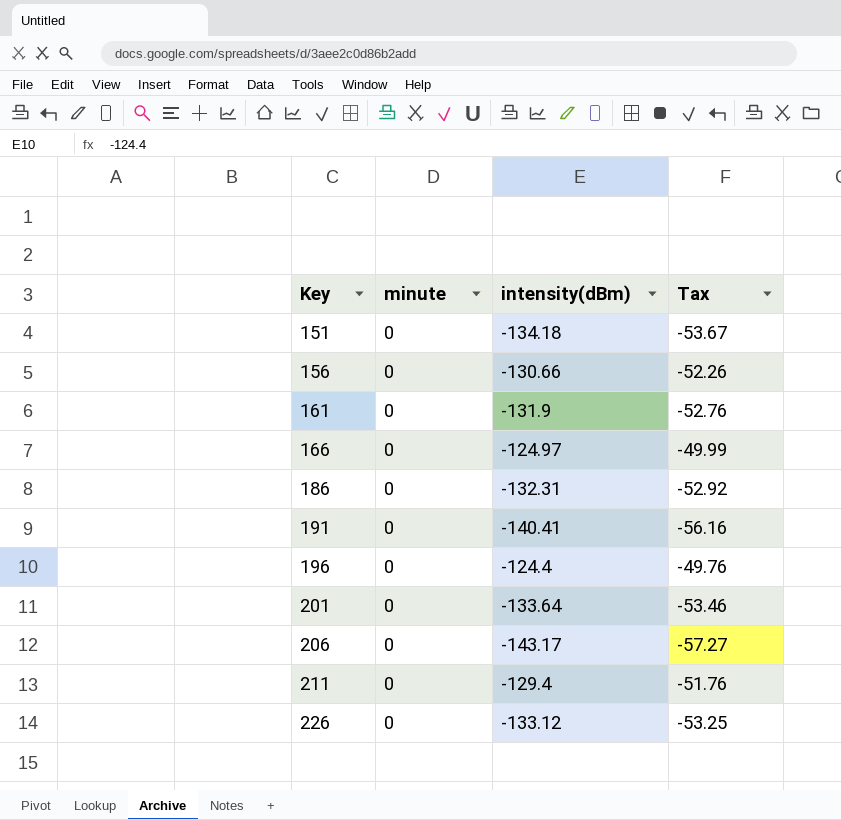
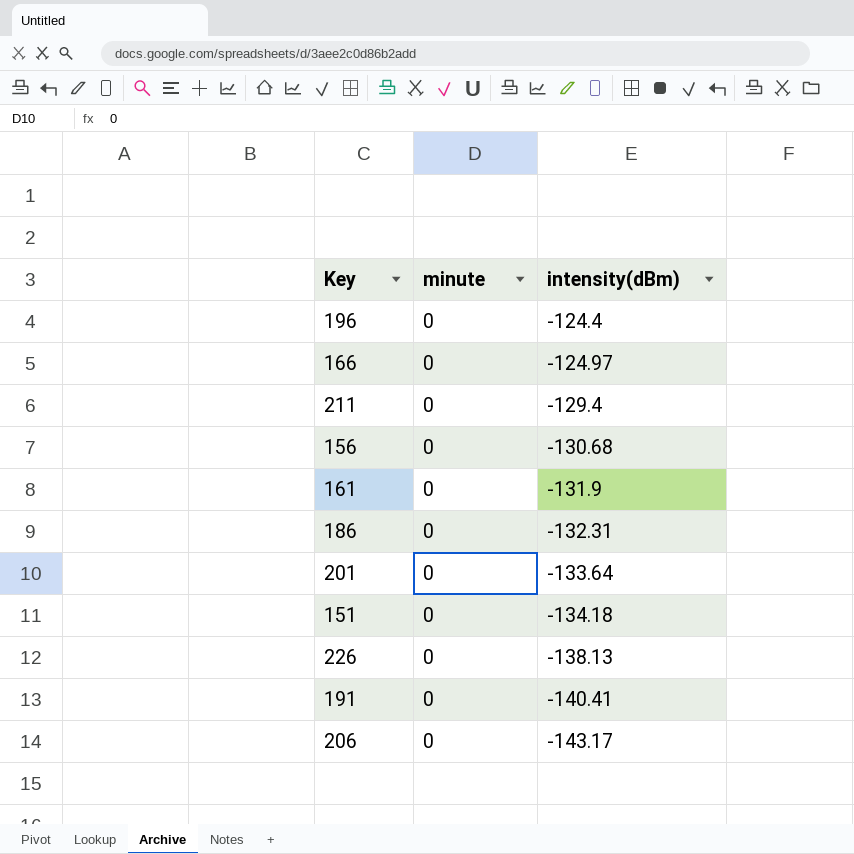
row order: Key ascending -> intensity(dBm) descending
column Tax | formula: [intensity(dBm)] * 0.4 -> none
156 | intensity(dBm): -130.66 -> -130.68
226 | intensity(dBm): -133.12 -> -138.13

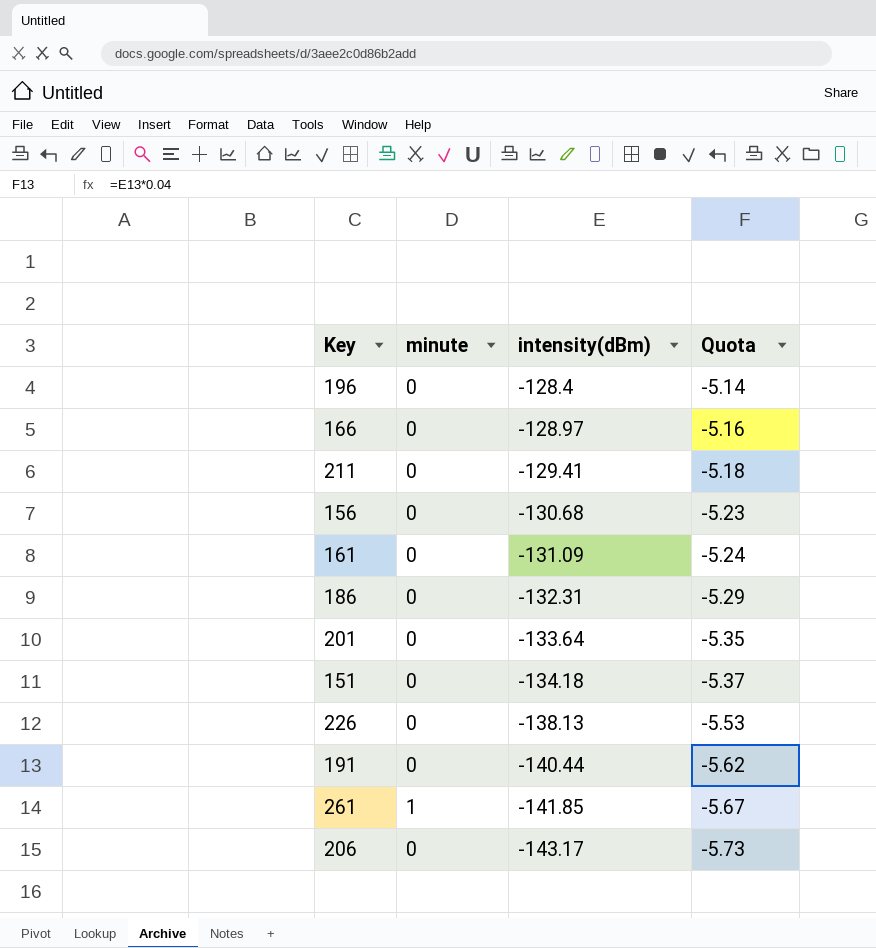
column Quota | formula: none -> [intensity(dBm)] * 0.04
196 | intensity(dBm): -124.4 -> -128.4
166 | intensity(dBm): -124.97 -> -128.97
211 | intensity(dBm): -129.4 -> -129.41
161 | intensity(dBm): -131.9 -> -131.09
191 | intensity(dBm): -140.41 -> -140.44
row 261: none -> 1 | -141.85 | -5.67

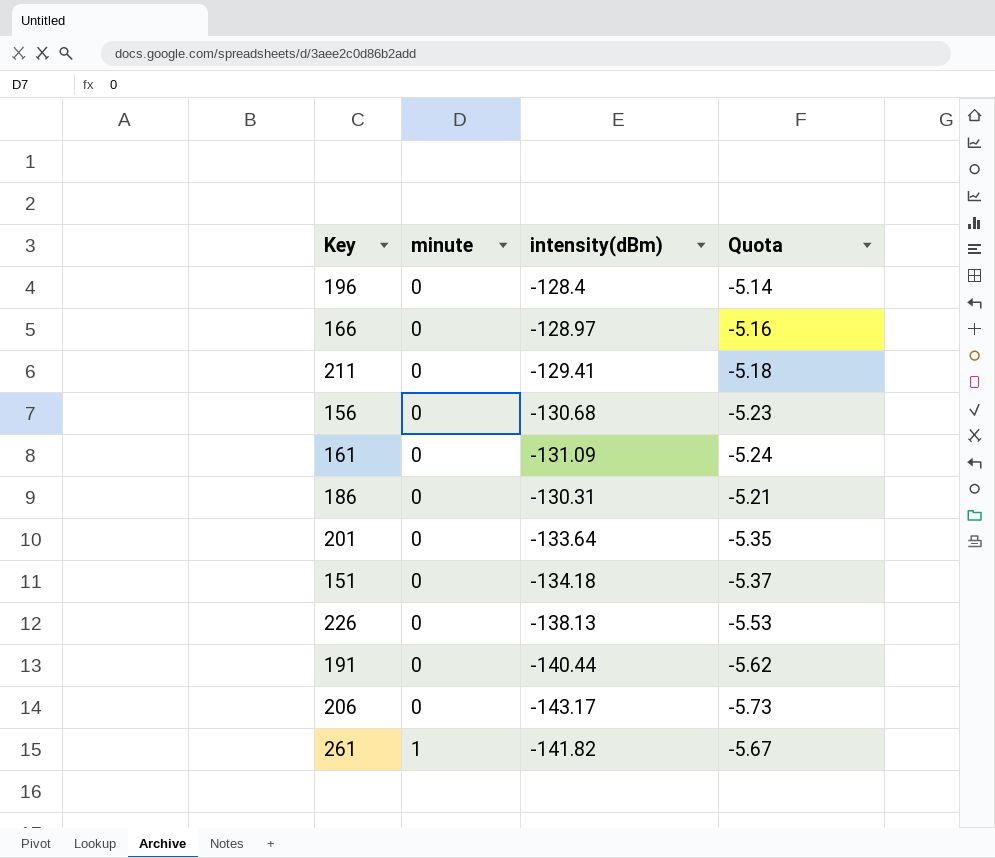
row order: intensity(dBm) descending -> minute ascending
186 | intensity(dBm): -132.31 -> -130.31
186 | Quota: -5.29 -> -5.21
261 | intensity(dBm): -141.85 -> -141.82

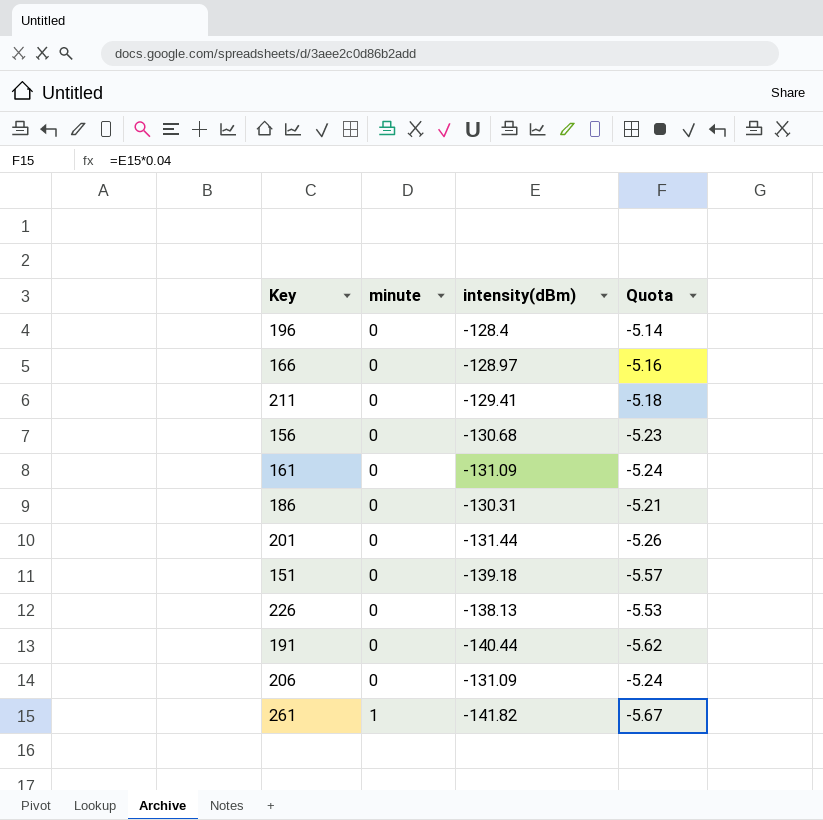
201 | intensity(dBm): -133.64 -> -131.44
201 | Quota: -5.35 -> -5.26
151 | intensity(dBm): -134.18 -> -139.18
151 | Quota: -5.37 -> -5.57
206 | intensity(dBm): -143.17 -> -131.09
206 | Quota: -5.73 -> -5.24

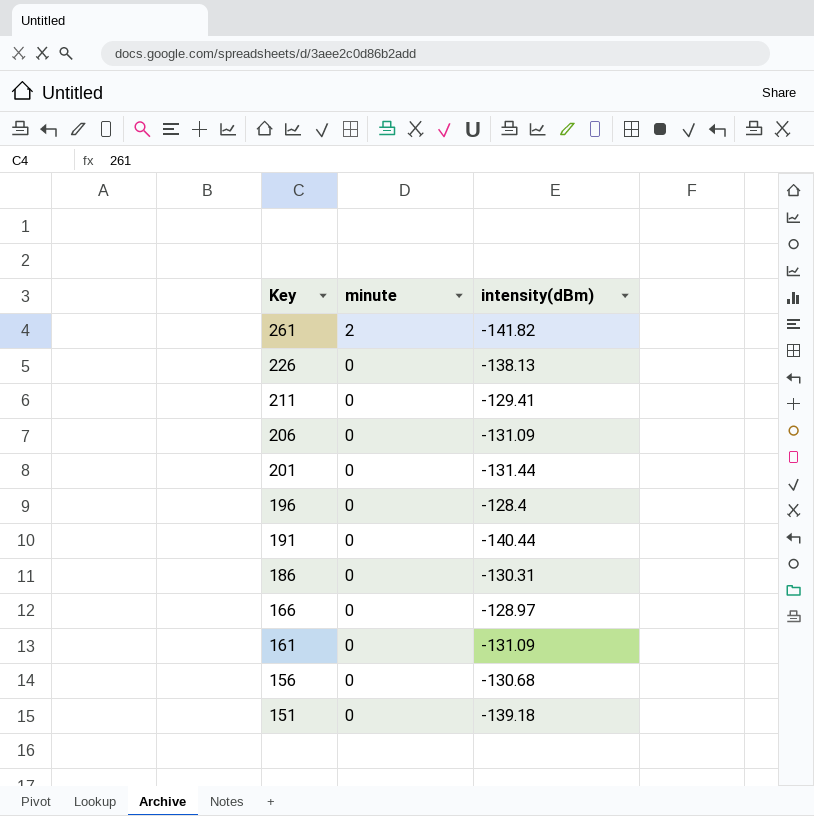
row order: minute ascending -> Key descending
column Quota | formula: [intensity(dBm)] * 0.04 -> none
261 | minute: 1 -> 2

